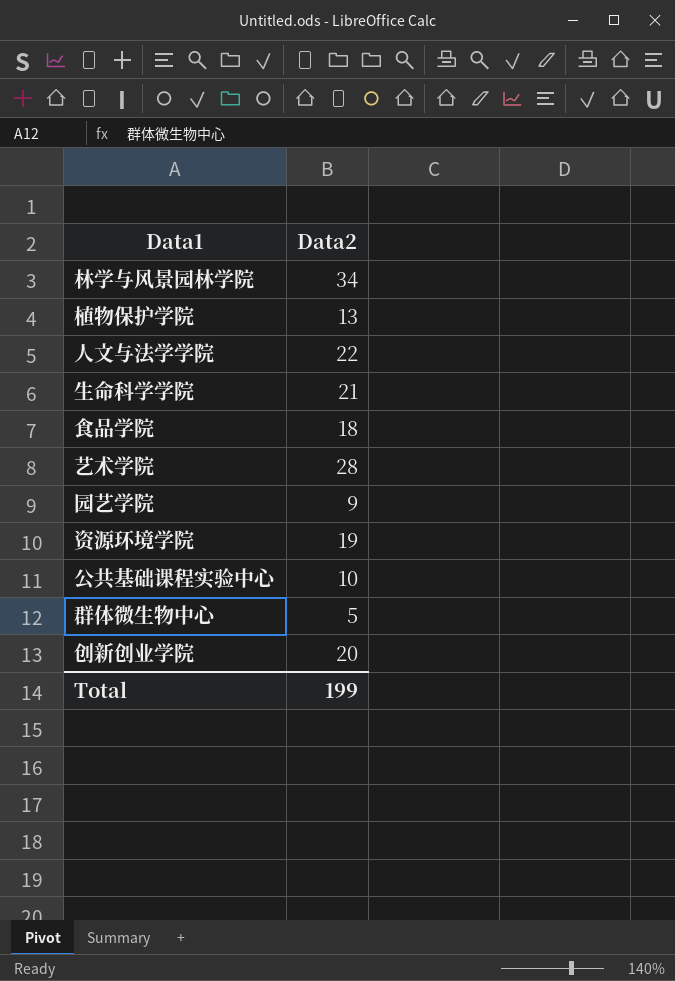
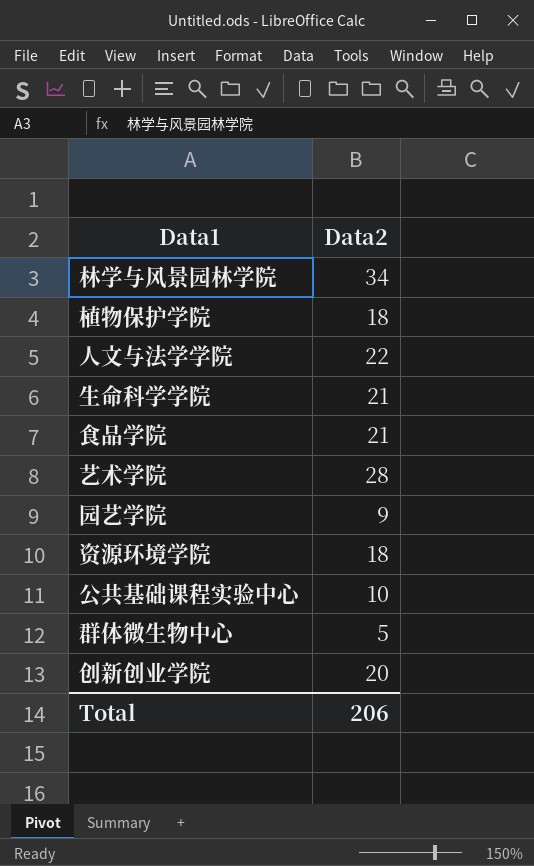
植物保护学院 | Data2: 13 -> 18
食品学院 | Data2: 18 -> 21
资源环境学院 | Data2: 19 -> 18
Total | Data2: 199 -> 206

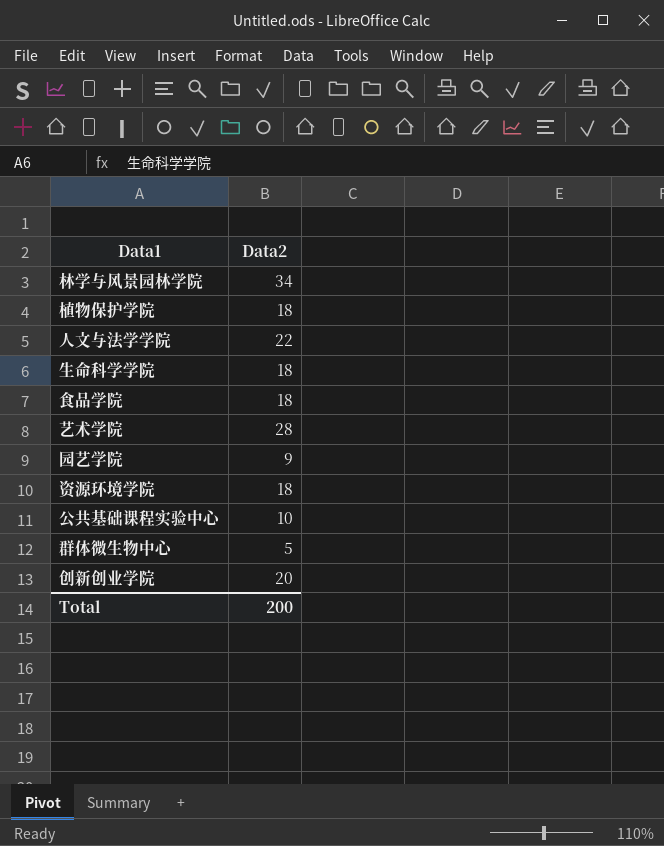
生命科学学院 | Data2: 21 -> 18
食品学院 | Data2: 21 -> 18
Total | Data2: 206 -> 200

